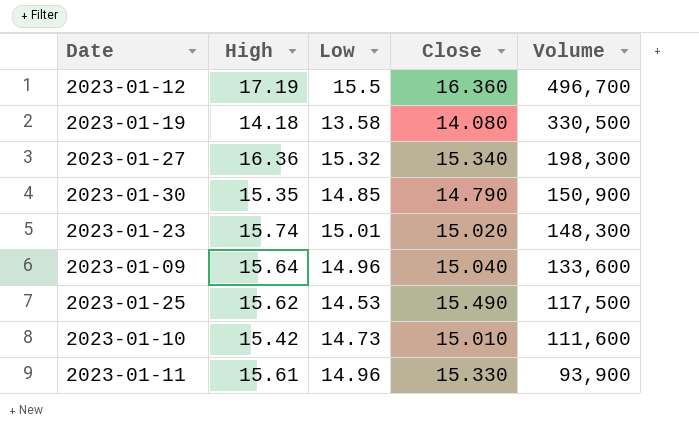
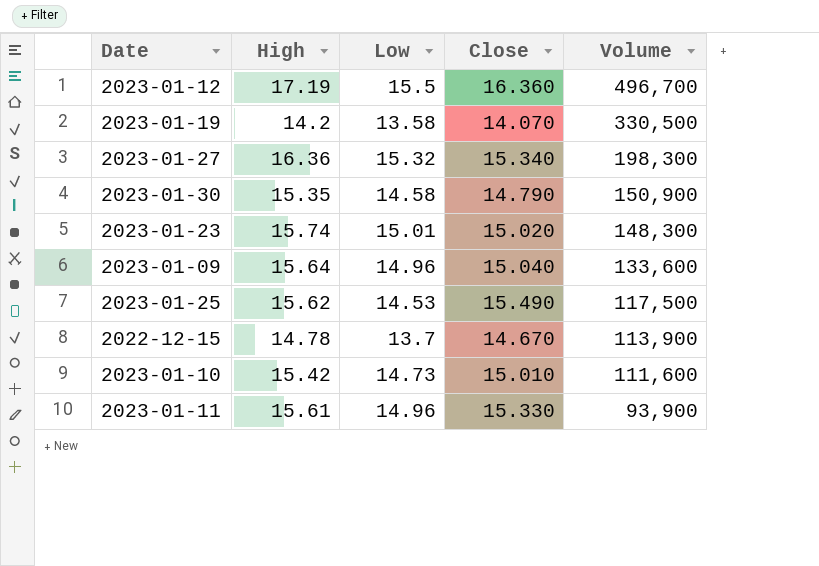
2023-01-19 | High: 14.18 -> 14.2
2023-01-19 | Close: 14.080 -> 14.070
2023-01-30 | Low: 14.85 -> 14.58
row 2022-12-15: none -> 14.78 | 13.7 | 14.670 | 113,900

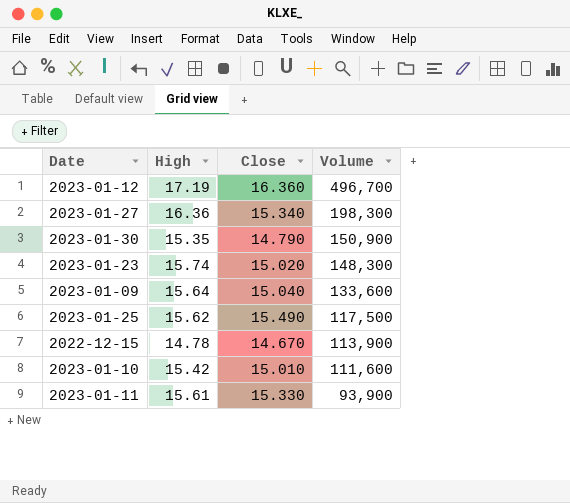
column Low | position: 3 -> none
row 2023-01-19: 14.2 | 13.58 | 14.070 | 330,500 -> none

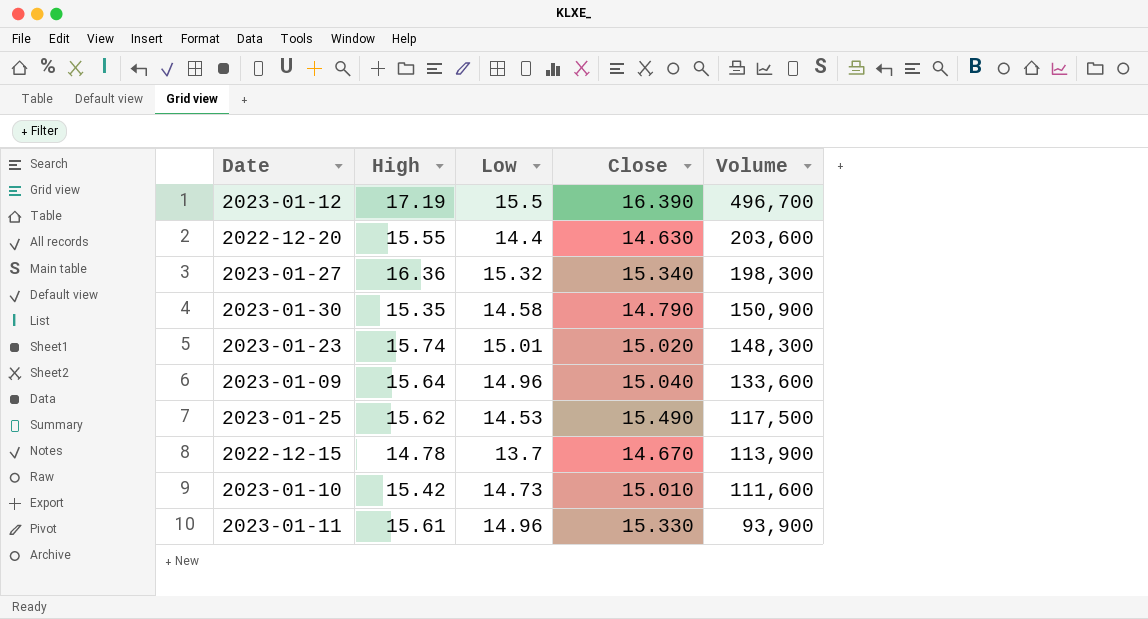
column Low | position: none -> 3
2023-01-12 | Close: 16.360 -> 16.390
row 2022-12-20: none -> 15.55 | 14.4 | 14.630 | 203,600

